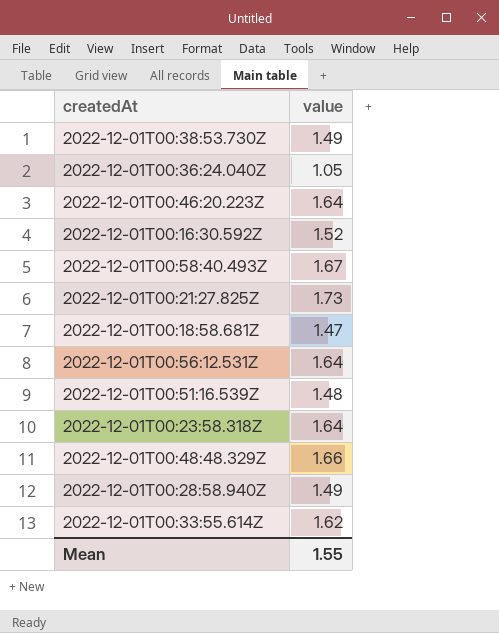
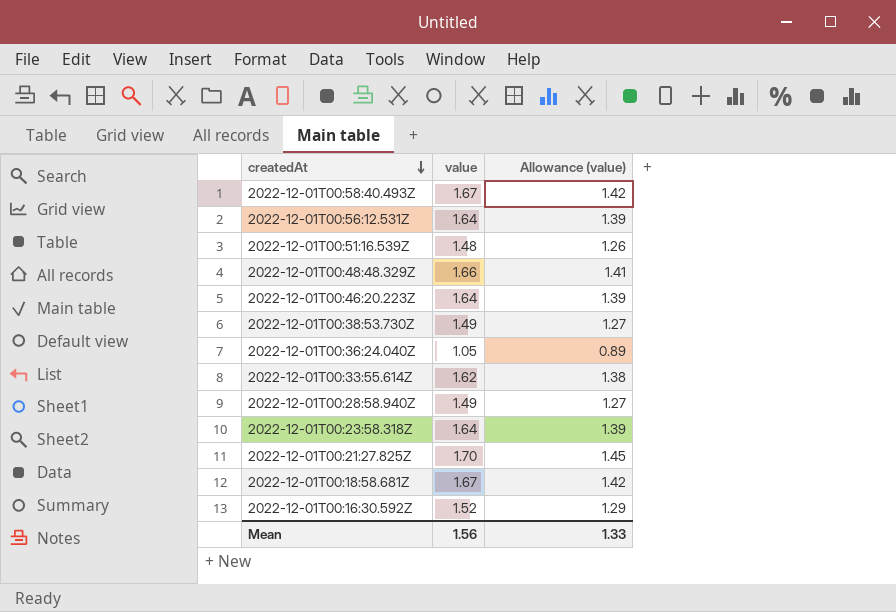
row order: none -> createdAt descending
column Allowance (value) | formula: none -> [value] * 0.85
2022-12-01T00:21:27.825Z | value: 1.73 -> 1.70
2022-12-01T00:18:58.681Z | value: 1.47 -> 1.67
Mean | value: 1.55 -> 1.56

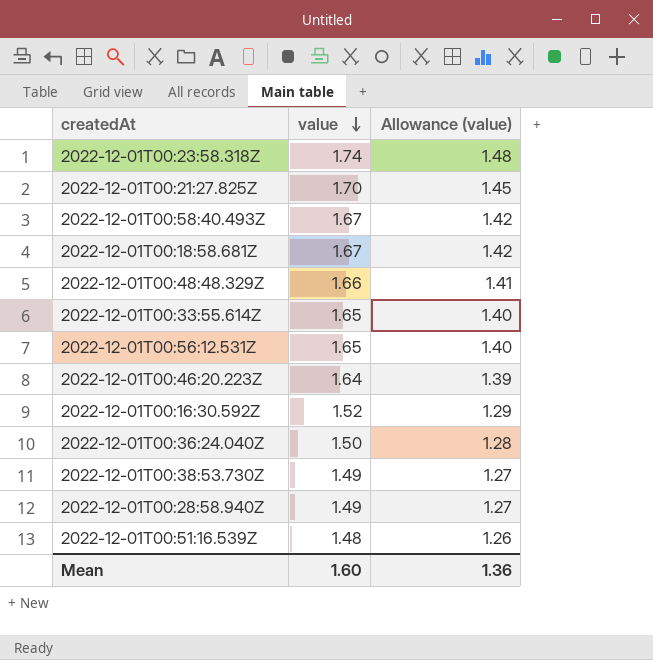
row order: createdAt descending -> value descending
2022-12-01T00:23:58.318Z | value: 1.64 -> 1.74
2022-12-01T00:23:58.318Z | Allowance (value): 1.39 -> 1.48
2022-12-01T00:33:55.614Z | value: 1.62 -> 1.65
2022-12-01T00:33:55.614Z | Allowance (value): 1.38 -> 1.40
2022-12-01T00:56:12.531Z | value: 1.64 -> 1.65
2022-12-01T00:56:12.531Z | Allowance (value): 1.39 -> 1.40
2022-12-01T00:36:24.040Z | value: 1.05 -> 1.50
2022-12-01T00:36:24.040Z | Allowance (value): 0.89 -> 1.28
Mean | value: 1.56 -> 1.60
Mean | Allowance (value): 1.33 -> 1.36

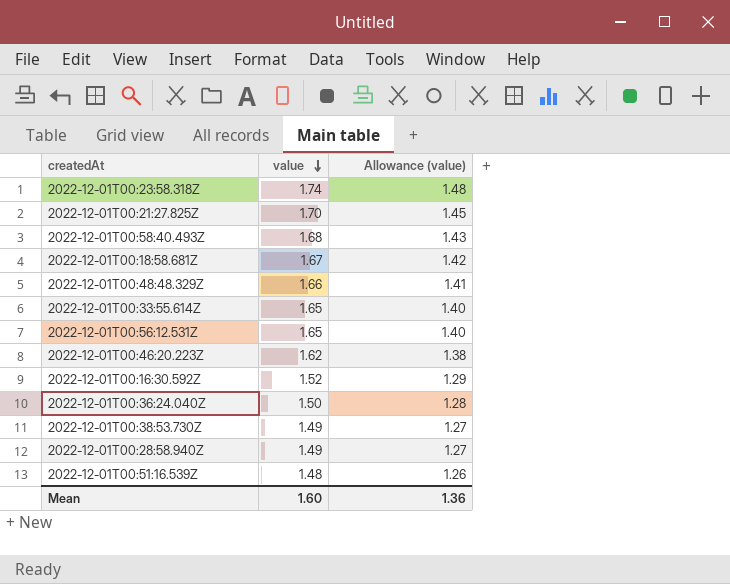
2022-12-01T00:58:40.493Z | value: 1.67 -> 1.68
2022-12-01T00:58:40.493Z | Allowance (value): 1.42 -> 1.43
2022-12-01T00:46:20.223Z | value: 1.64 -> 1.62
2022-12-01T00:46:20.223Z | Allowance (value): 1.39 -> 1.38

